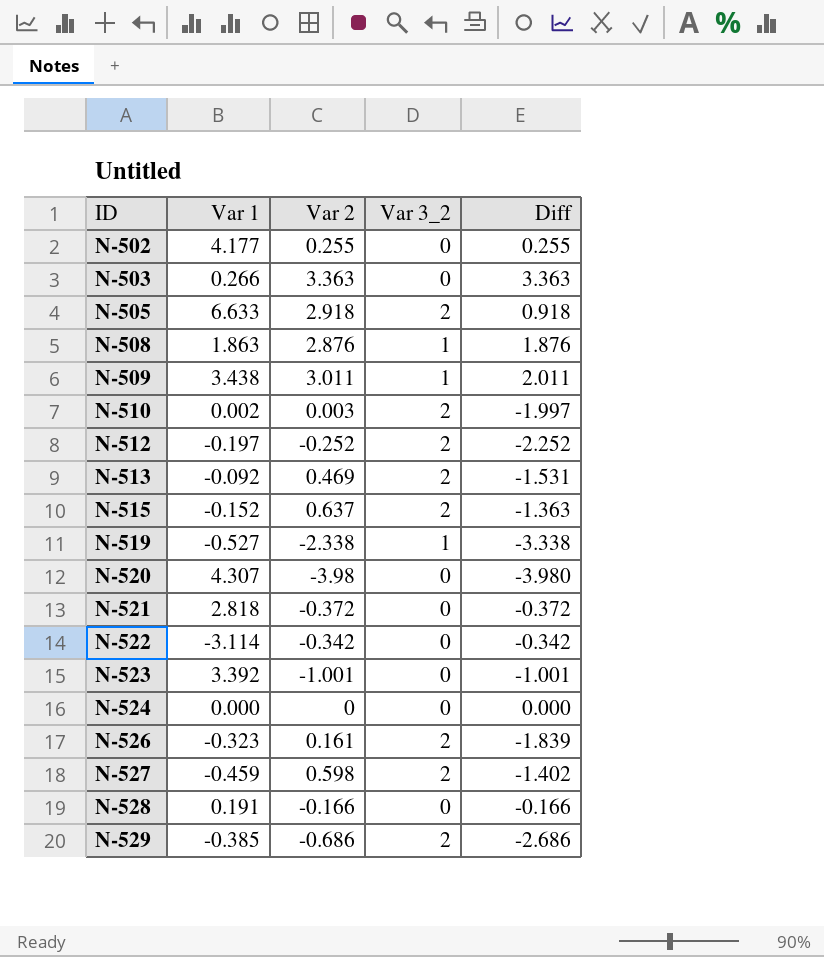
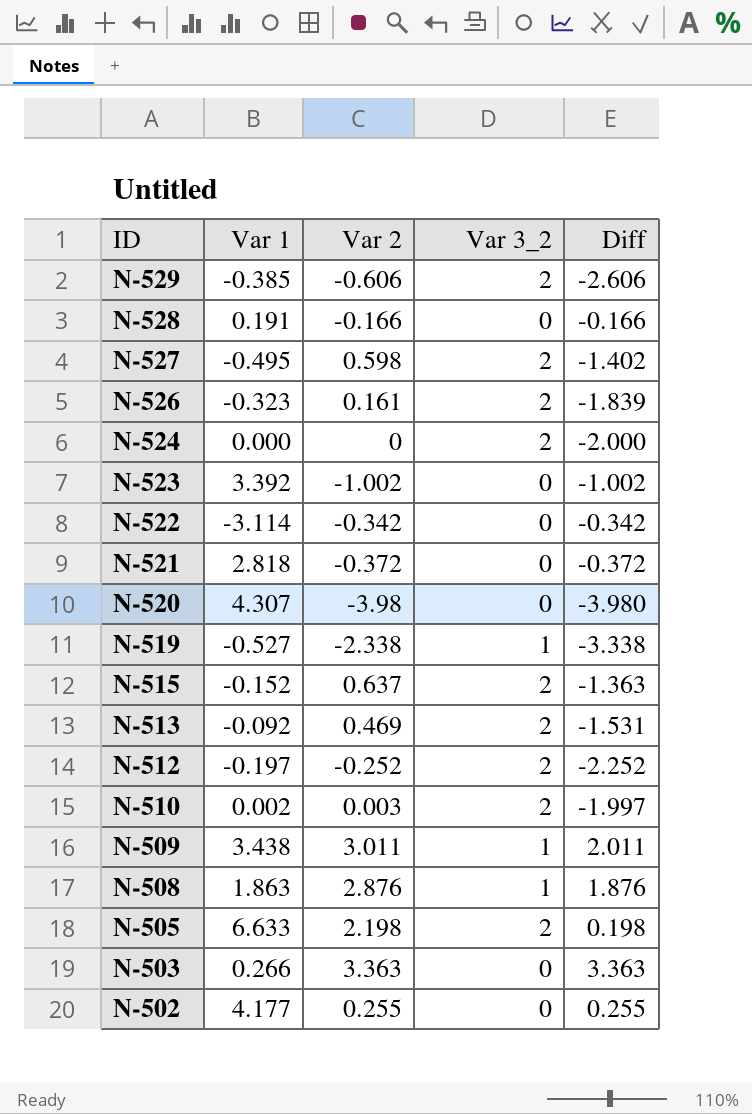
row order: ID ascending -> ID descending
N-529 | Var 2: -0.686 -> -0.606
N-529 | Diff: -2.686 -> -2.606
N-527 | Var 1: -0.459 -> -0.495
N-524 | Var 3_2: 0 -> 2
N-524 | Diff: 0.000 -> -2.000
N-523 | Var 2: -1.001 -> -1.002
N-523 | Diff: -1.001 -> -1.002
N-505 | Var 2: 2.918 -> 2.198
N-505 | Diff: 0.918 -> 0.198

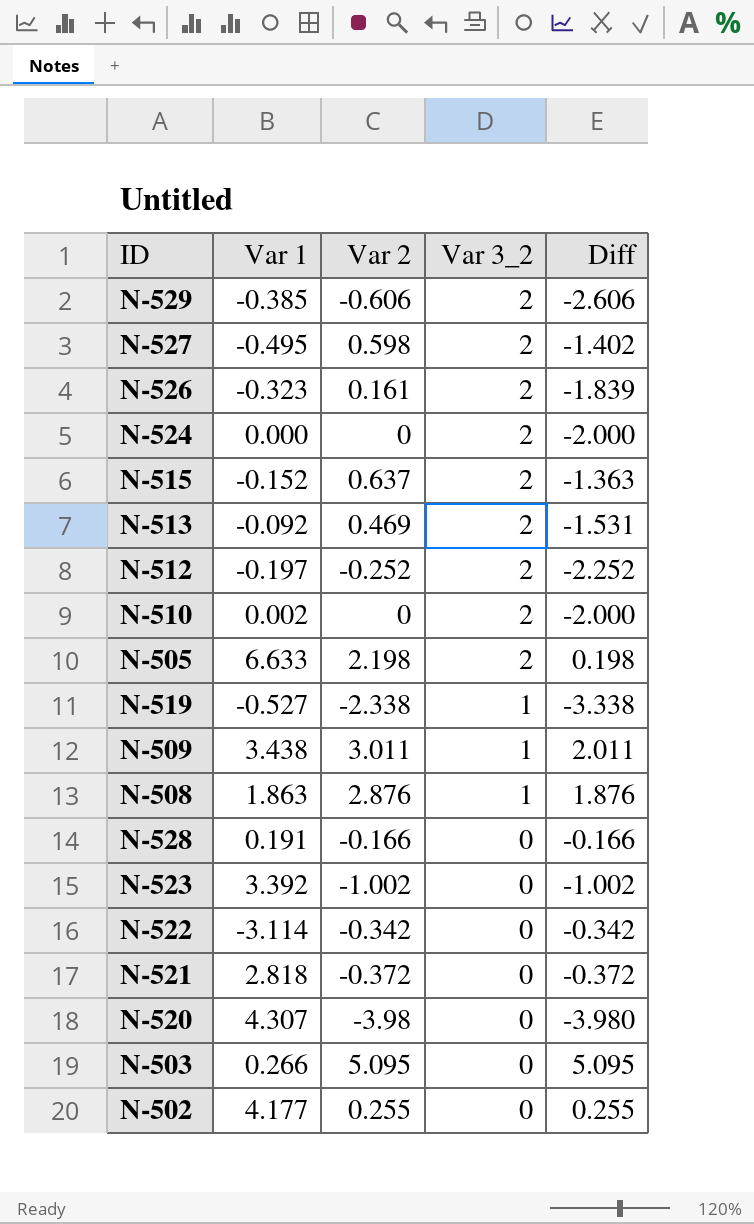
row order: ID descending -> Var 3_2 descending
N-510 | Var 2: 0.003 -> 0
N-510 | Diff: -1.997 -> -2.000
N-503 | Var 2: 3.363 -> 5.095
N-503 | Diff: 3.363 -> 5.095

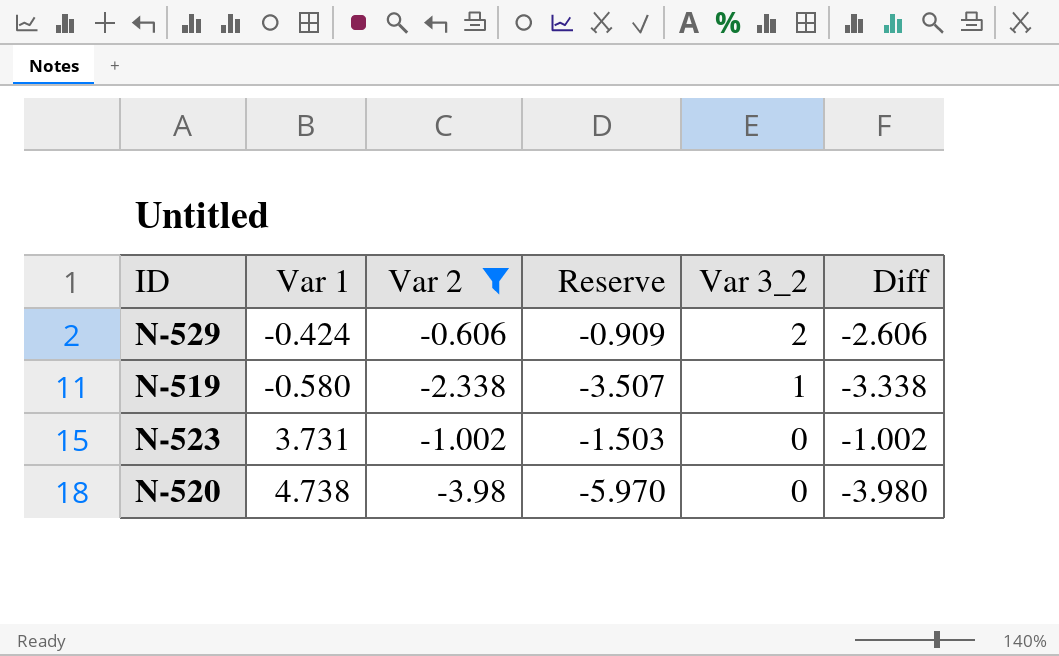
filter: none -> Var 2 <= -0.606
column Reserve | formula: none -> [Var 2] * 1.5
N-529 | Var 1: -0.385 -> -0.424
N-519 | Var 1: -0.527 -> -0.580
N-523 | Var 1: 3.392 -> 3.731
N-520 | Var 1: 4.307 -> 4.738

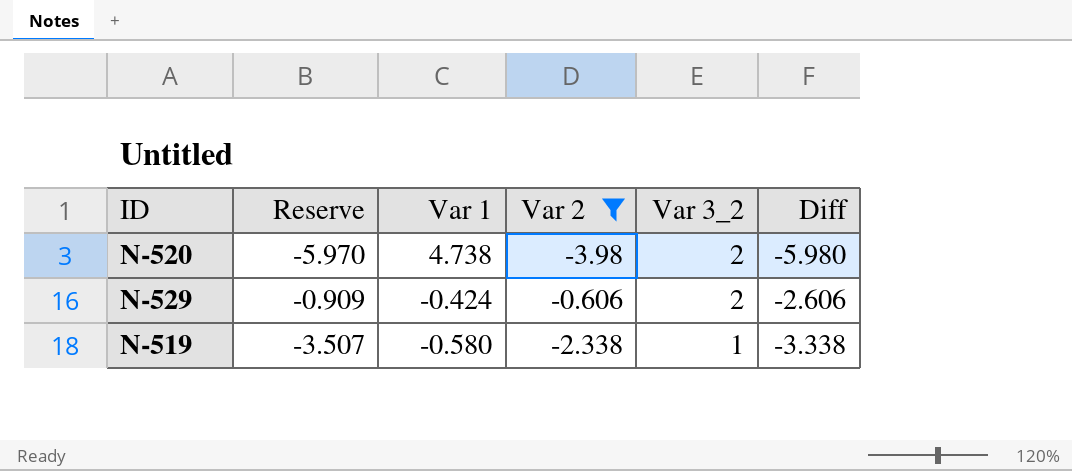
row order: Var 3_2 descending -> Var 1 descending
column Reserve | position: 4 -> 2
row N-523: 3.731 | -1.002 | -1.503 | 0 | -1.002 -> none
N-520 | Var 3_2: 0 -> 2
N-520 | Diff: -3.980 -> -5.980

